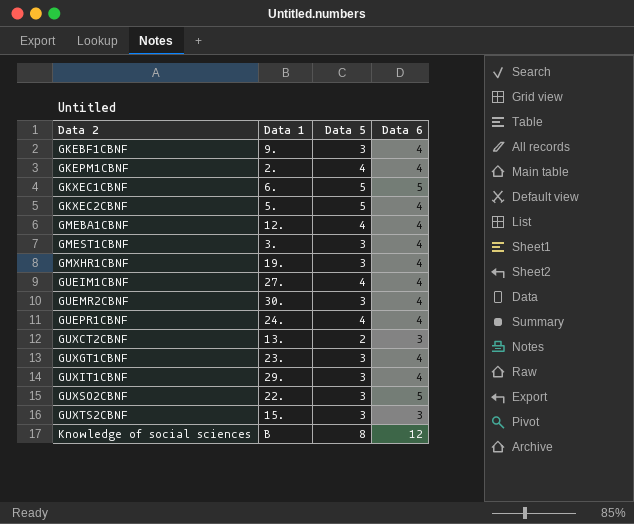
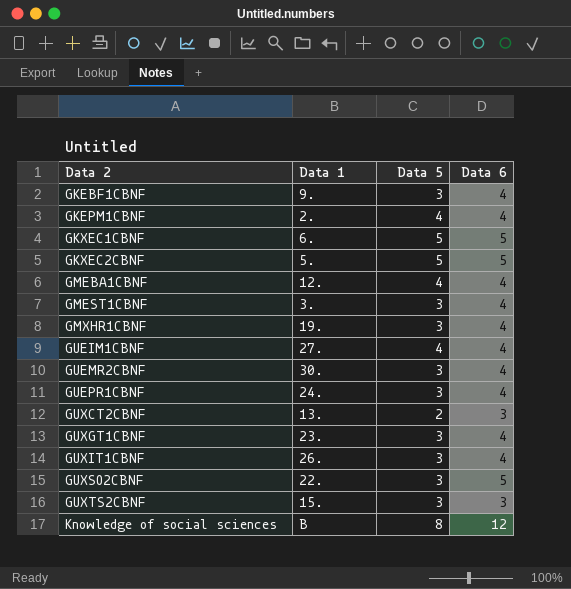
GKXEC2CBNF | Data 6: 4 -> 5
GUEPR1CBNF | Data 5: 4 -> 3
GUXIT1CBNF | Data 1: 29. -> 26.

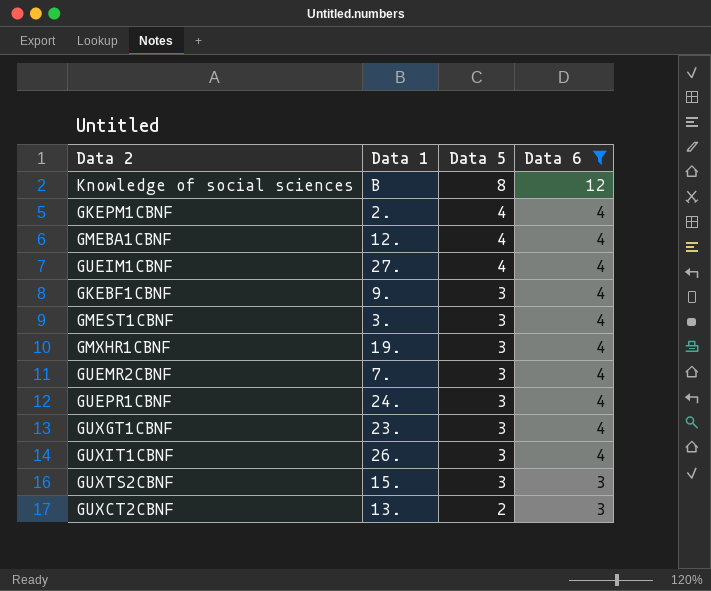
filter: none -> Data 6 != 5
row order: Data 2 ascending -> Data 5 descending
GUEMR2CBNF | Data 1: 30. -> 7.

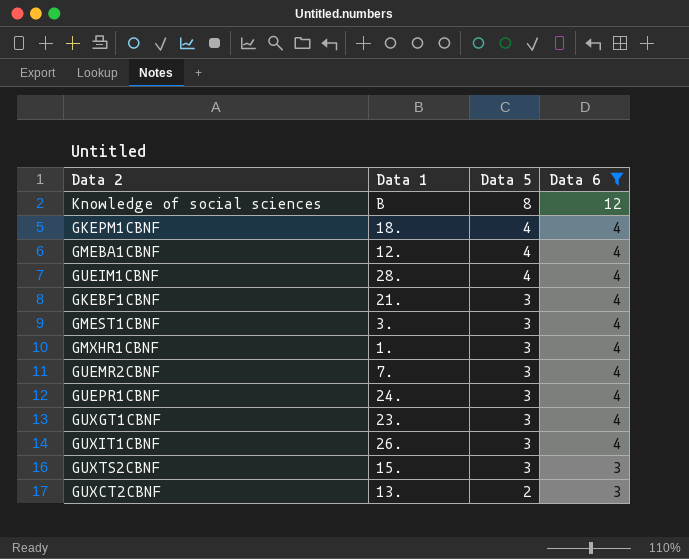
GKEPM1CBNF | Data 1: 2. -> 18.
GUEIM1CBNF | Data 1: 27. -> 28.
GKEBF1CBNF | Data 1: 9. -> 21.
GMXHR1CBNF | Data 1: 19. -> 1.

